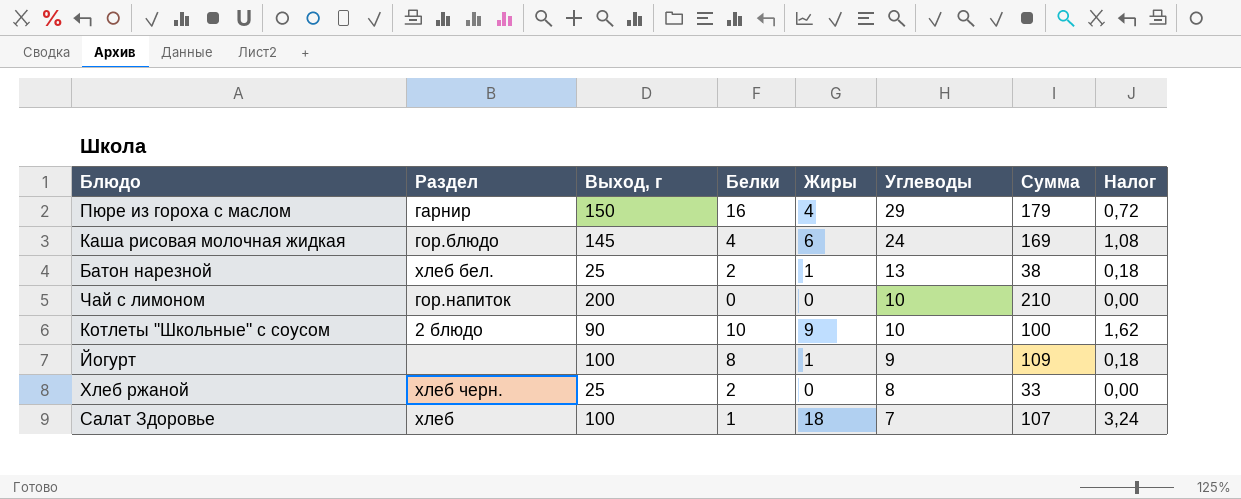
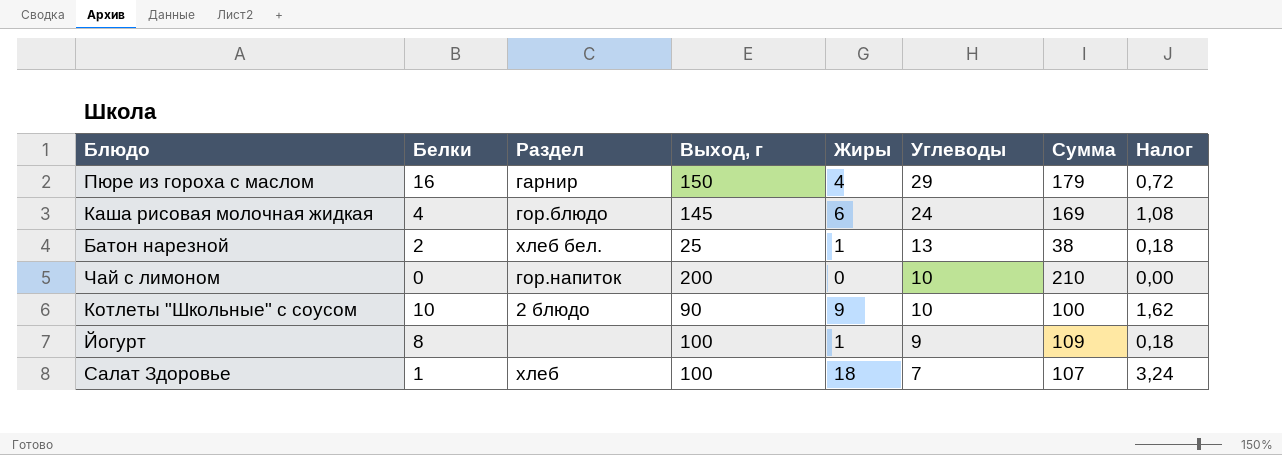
column Белки | position: 4 -> 2
row Хлеб ржаной: хлеб черн. | 25 | 2 | 0 | 8 | 33 | 0,00 -> none

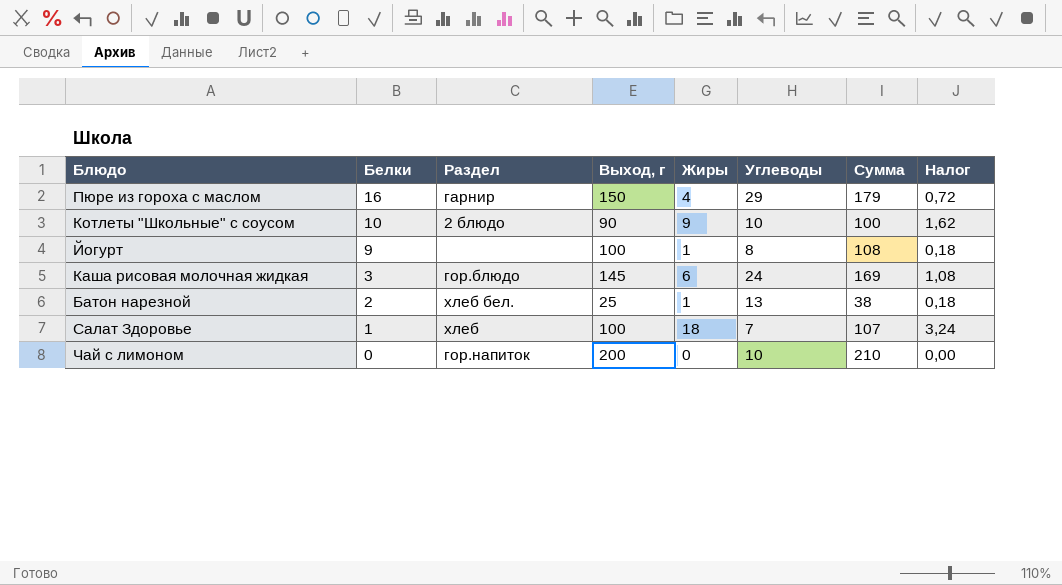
row order: Углеводы descending -> Белки descending
Йогурт | Белки: 8 -> 9
Йогурт | Углеводы: 9 -> 8
Йогурт | Сумма: 109 -> 108
Каша рисовая молочная жидкая | Белки: 4 -> 3

